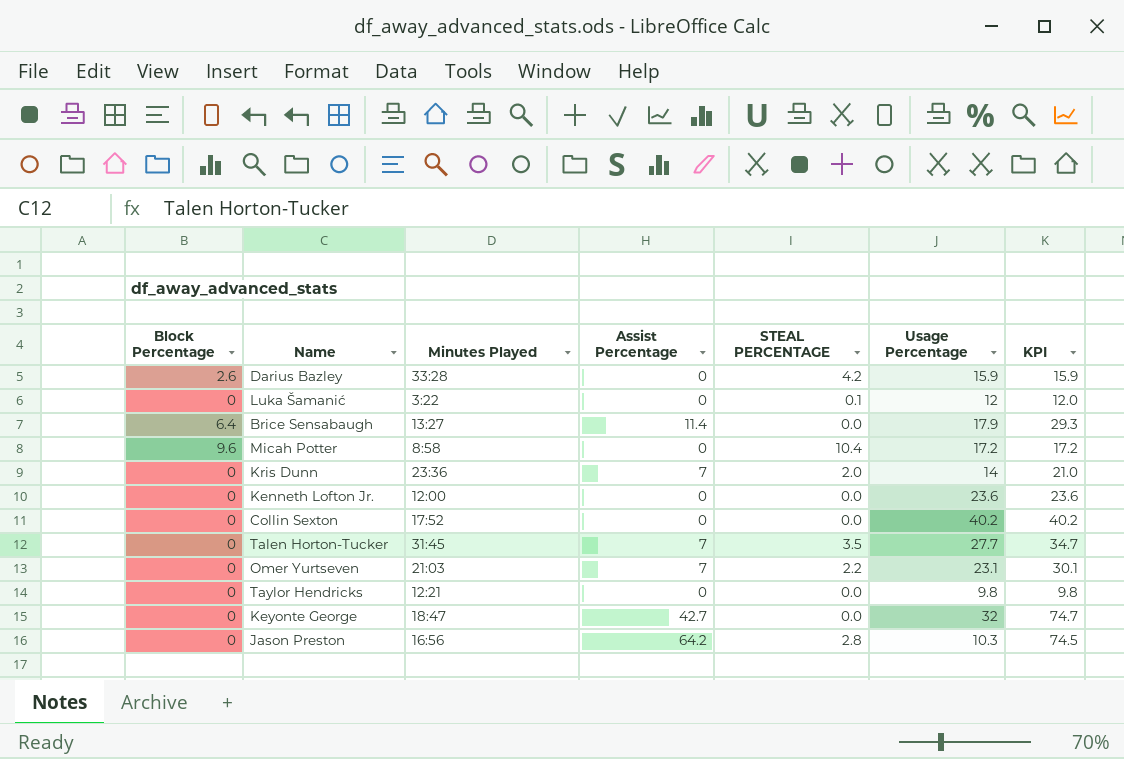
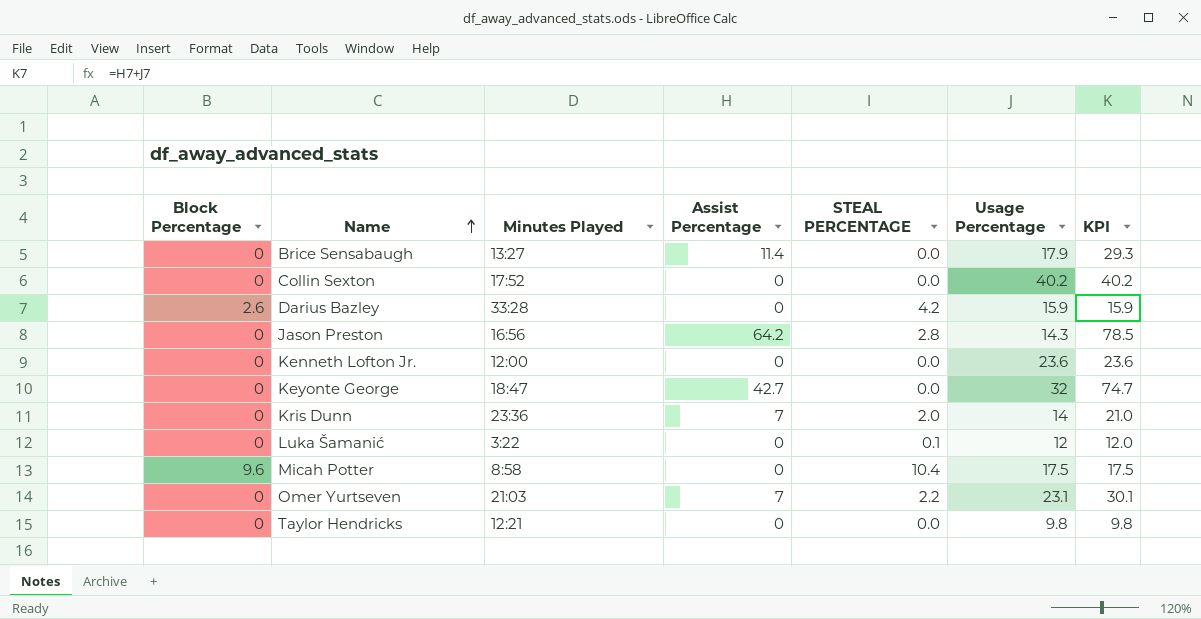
row order: none -> Name ascending
row Talen Horton-Tucker: 0 | 31:45 | 7 | 3.5 | 27.7 | 34.7 -> none
Brice Sensabaugh | Block Percentage: 6.4 -> 0
Jason Preston | Usage Percentage: 10.3 -> 14.3
Jason Preston | KPI: 74.5 -> 78.5
Micah Potter | Usage Percentage: 17.2 -> 17.5
Micah Potter | KPI: 17.2 -> 17.5

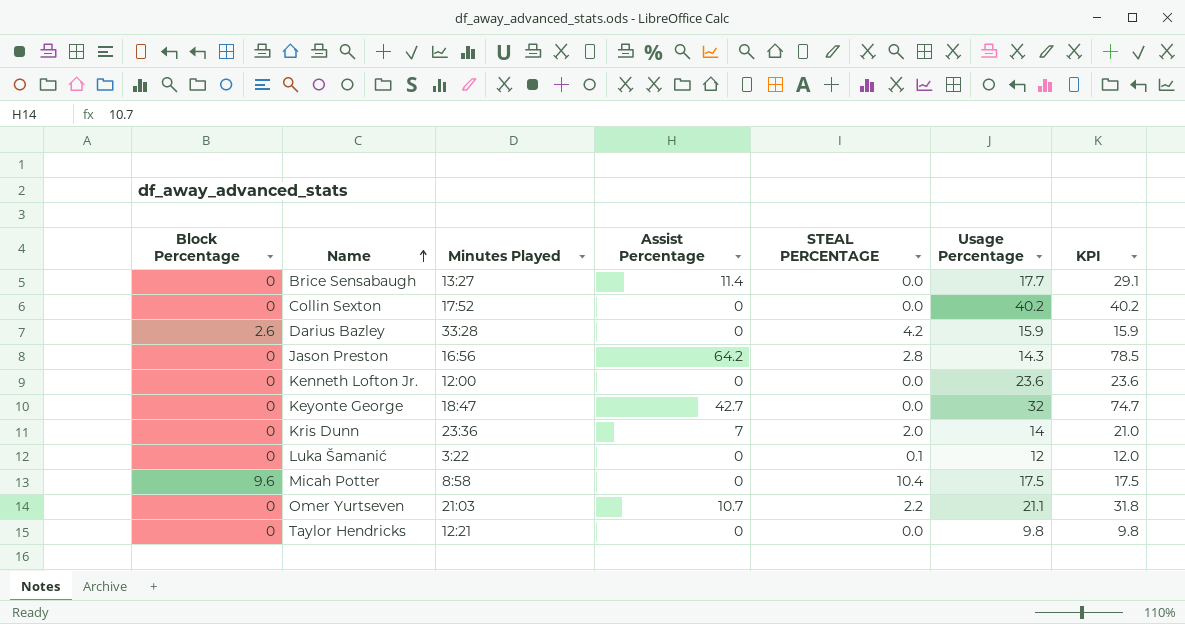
Brice Sensabaugh | Usage Percentage: 17.9 -> 17.7
Brice Sensabaugh | KPI: 29.3 -> 29.1
Omer Yurtseven | Assist Percentage: 7 -> 10.7
Omer Yurtseven | Usage Percentage: 23.1 -> 21.1
Omer Yurtseven | KPI: 30.1 -> 31.8

